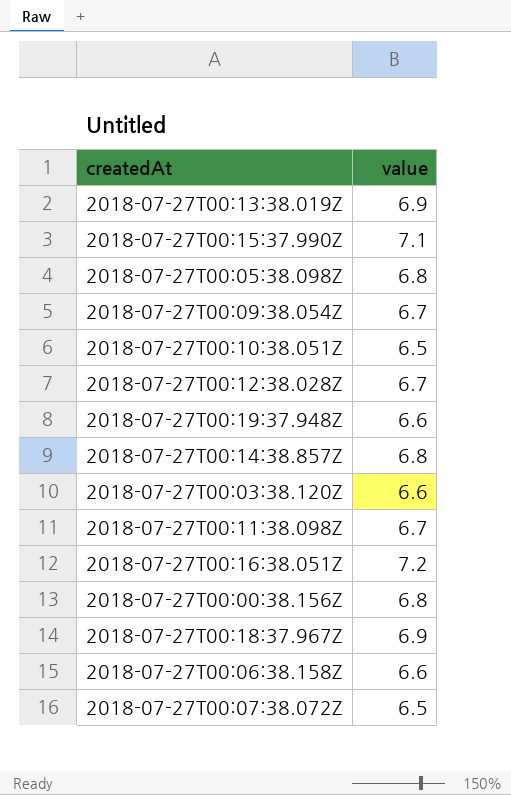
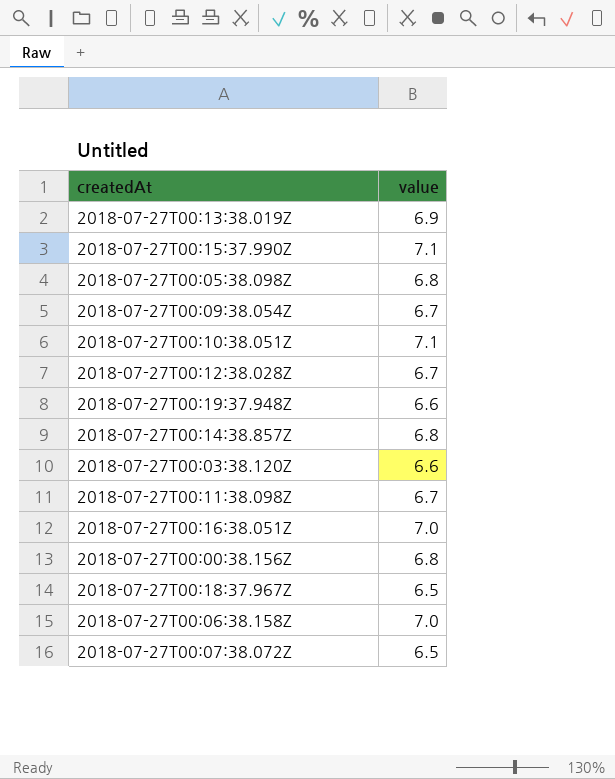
2018-07-27T00:10:38.051Z | value: 6.5 -> 7.1
2018-07-27T00:16:38.051Z | value: 7.2 -> 7.0
2018-07-27T00:18:37.967Z | value: 6.9 -> 6.5
2018-07-27T00:06:38.158Z | value: 6.6 -> 7.0

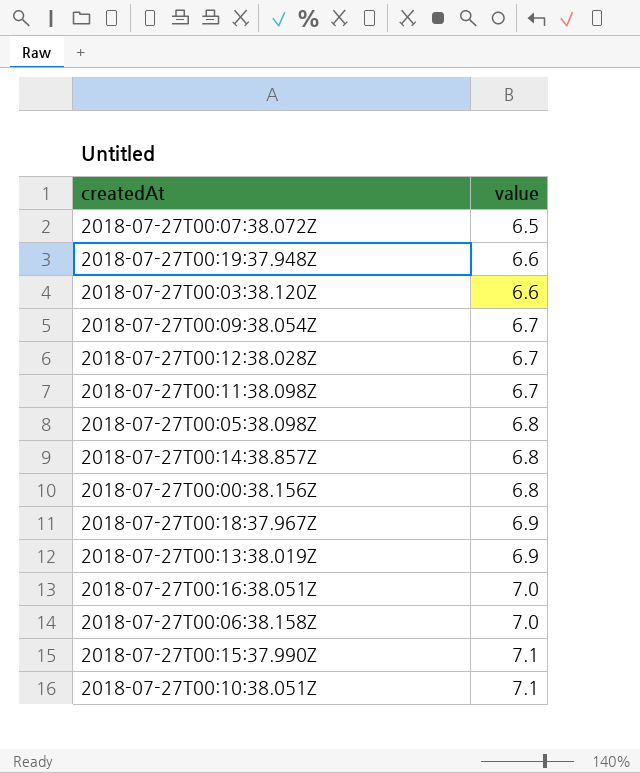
row order: none -> value ascending
2018-07-27T00:18:37.967Z | value: 6.5 -> 6.9

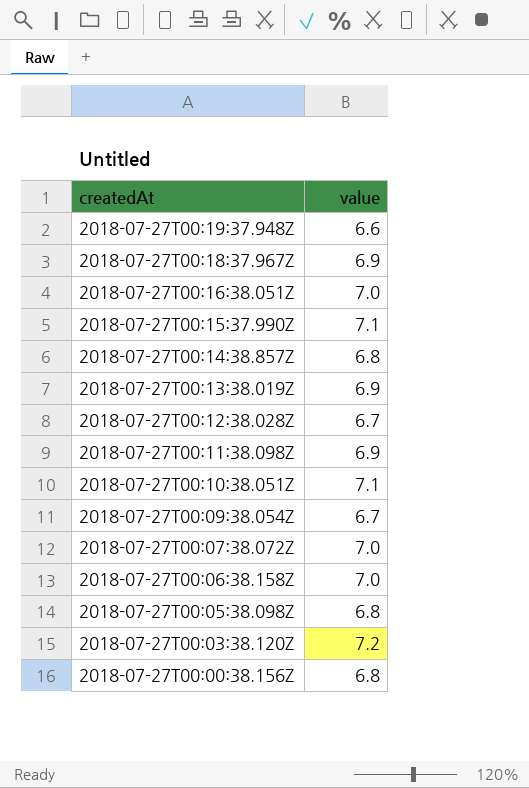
row order: value ascending -> createdAt descending
2018-07-27T00:11:38.098Z | value: 6.7 -> 6.9
2018-07-27T00:07:38.072Z | value: 6.5 -> 7.0
2018-07-27T00:03:38.120Z | value: 6.6 -> 7.2

